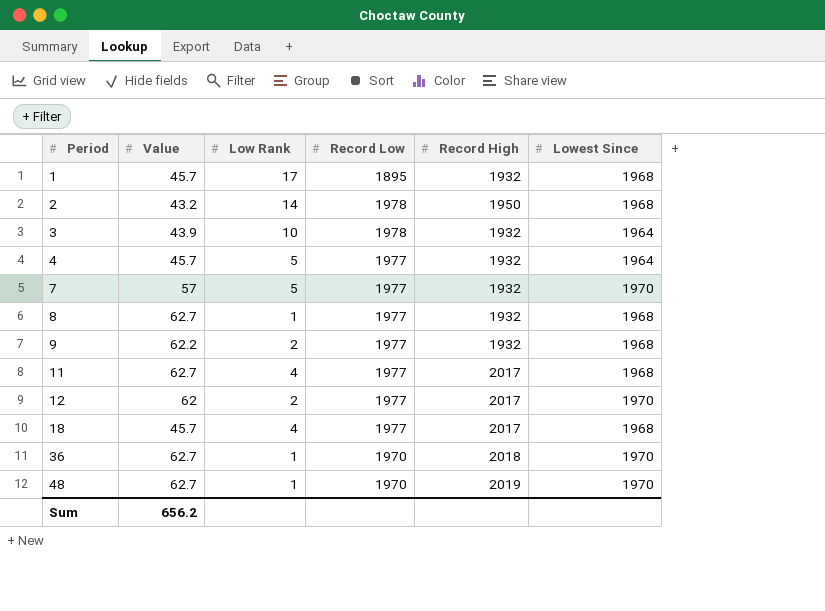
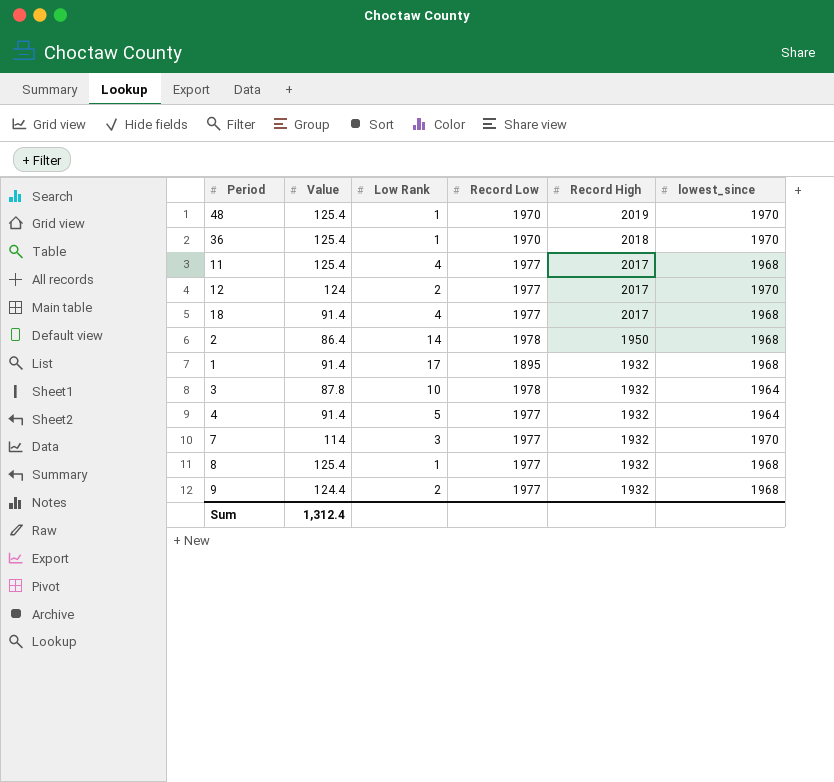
row order: Period ascending -> Record High descending
column name: Lowest Since -> lowest_since
48 | Value: 62.7 -> 125.4
36 | Value: 62.7 -> 125.4
11 | Value: 62.7 -> 125.4
12 | Value: 62 -> 124
18 | Value: 45.7 -> 91.4
2 | Value: 43.2 -> 86.4
1 | Value: 45.7 -> 91.4
3 | Value: 43.9 -> 87.8
4 | Value: 45.7 -> 91.4
7 | Value: 57 -> 114
7 | Low Rank: 5 -> 3
8 | Value: 62.7 -> 125.4
9 | Value: 62.2 -> 124.4
Sum | Value: 656.2 -> 1,312.4

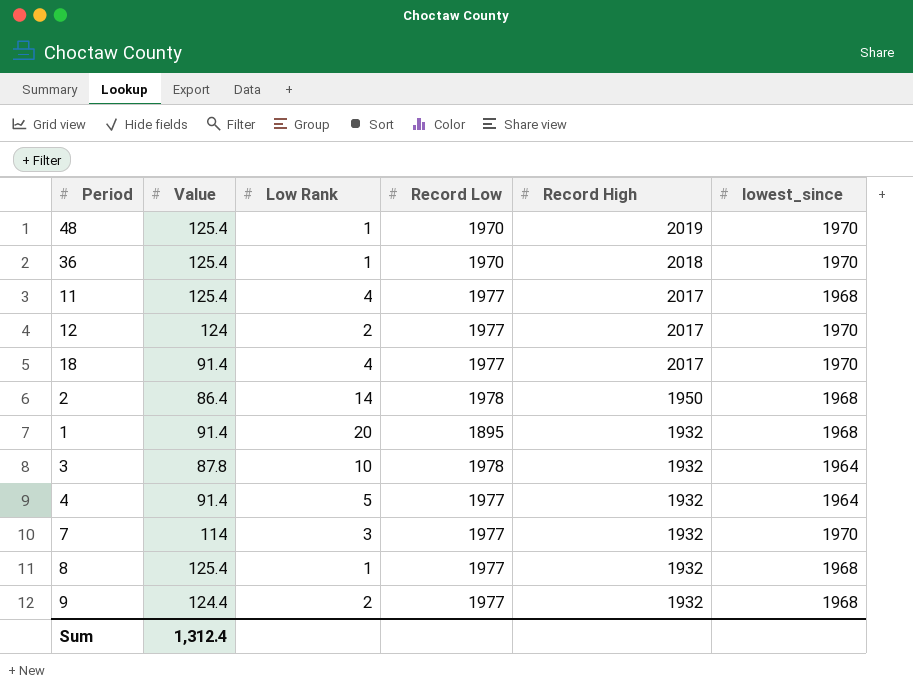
18 | lowest_since: 1968 -> 1970
1 | Low Rank: 17 -> 20

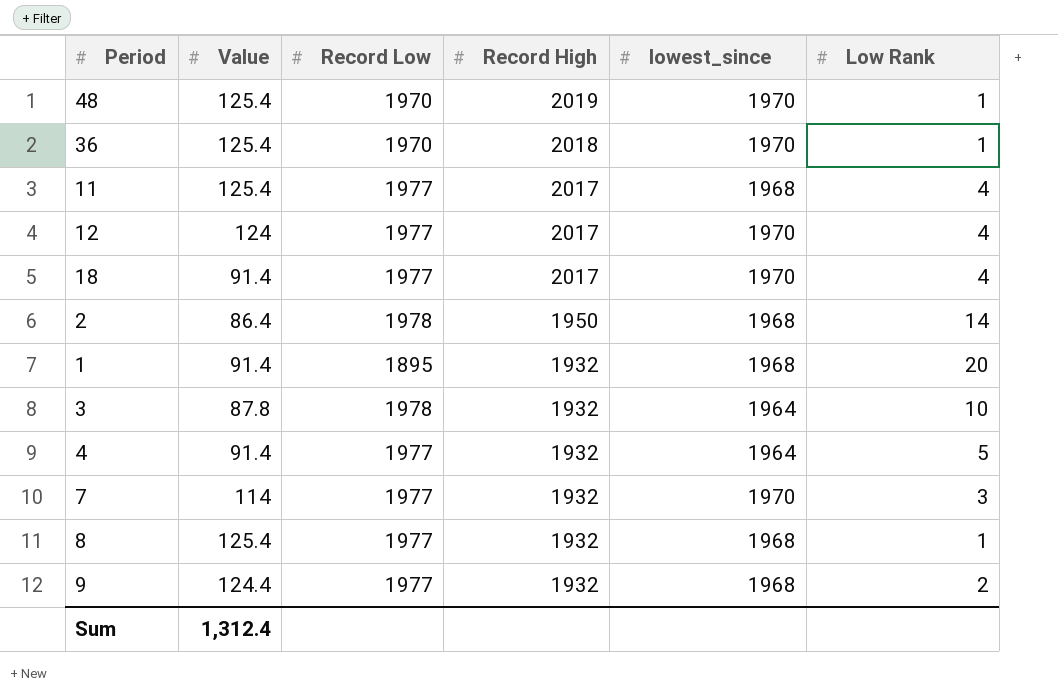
column Low Rank | position: 3 -> 6
12 | Low Rank: 2 -> 4

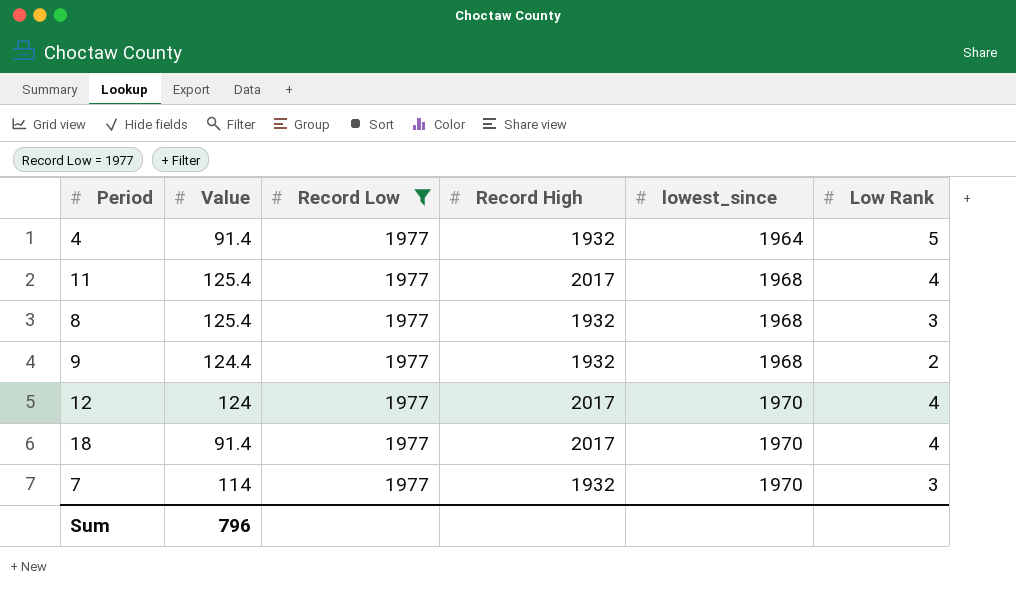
filter: none -> Record Low = 1977
row order: Record High descending -> lowest_since ascending
8 | Low Rank: 1 -> 3
Sum | Value: 1,312.4 -> 796

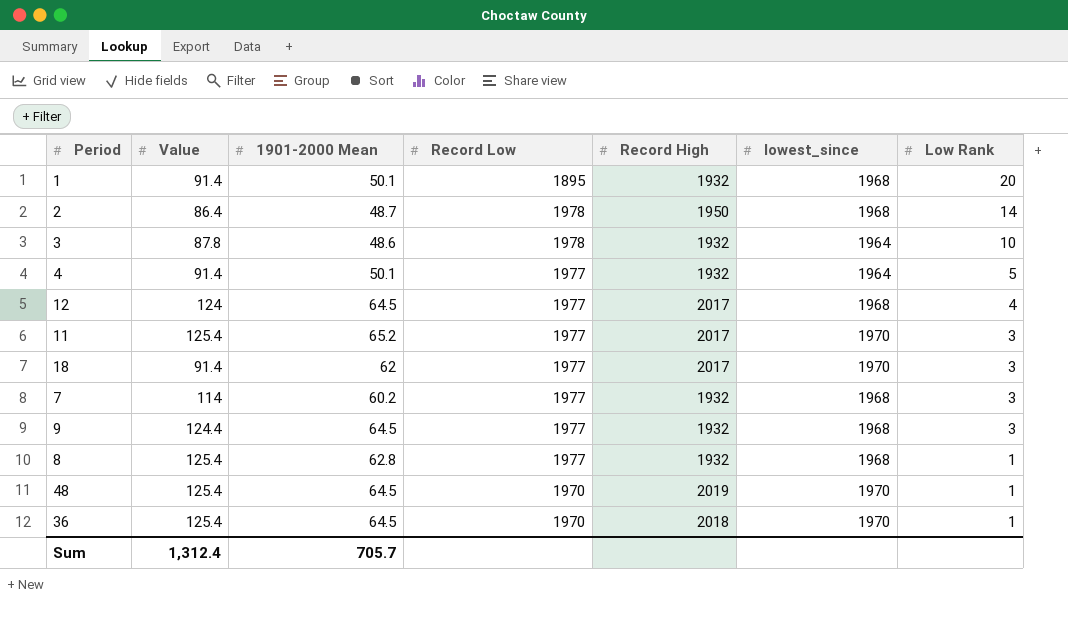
filter: Record Low = 1977 -> none
row order: lowest_since ascending -> Low Rank descending
column 1901-2000 Mean | position: none -> 3
12 | lowest_since: 1970 -> 1968
11 | lowest_since: 1968 -> 1970
11 | Low Rank: 4 -> 3
18 | Low Rank: 4 -> 3
7 | lowest_since: 1970 -> 1968
9 | Low Rank: 2 -> 3
8 | Low Rank: 3 -> 1
Sum | Value: 796 -> 1,312.4

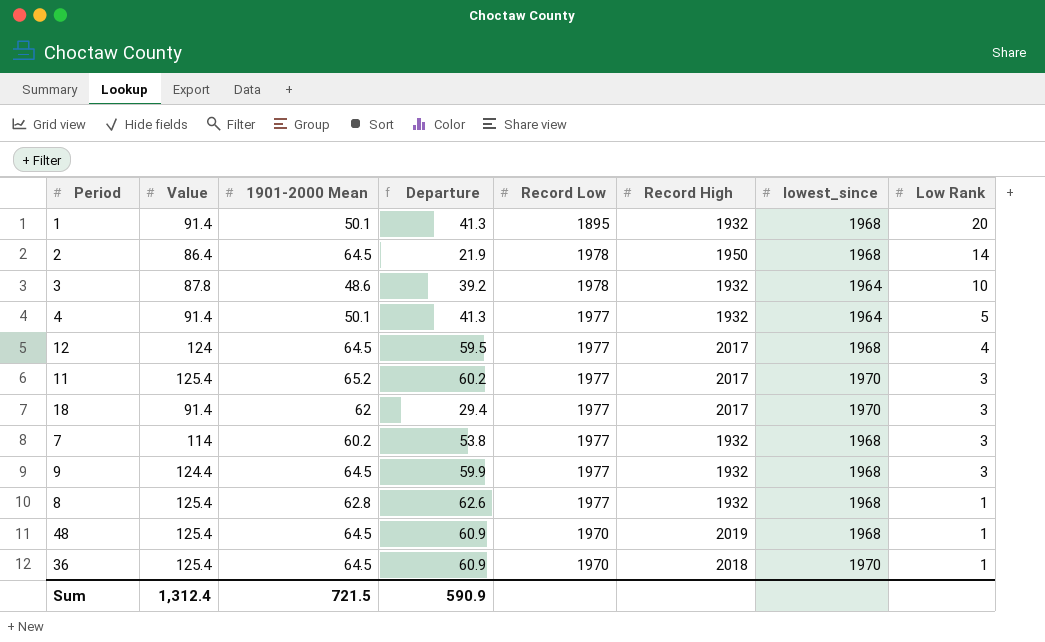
column Departure | formula: none -> [Value] - [1901-2000 Mean]
2 | 1901-2000 Mean: 48.7 -> 64.5
48 | lowest_since: 1970 -> 1968
Sum | 1901-2000 Mean: 705.7 -> 721.5

